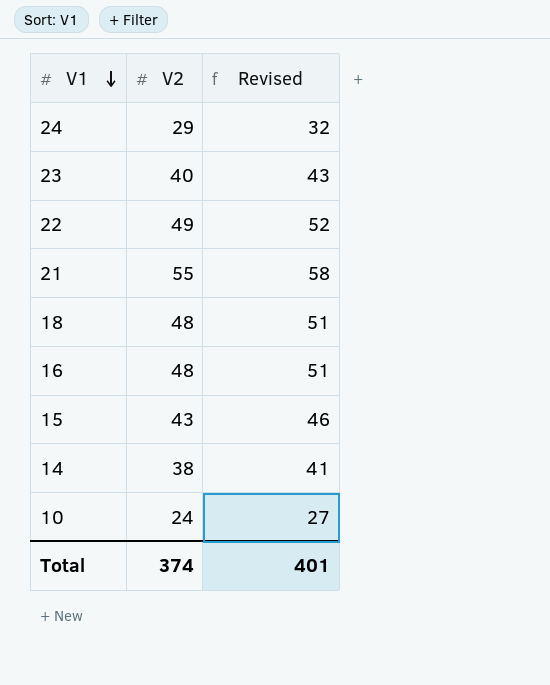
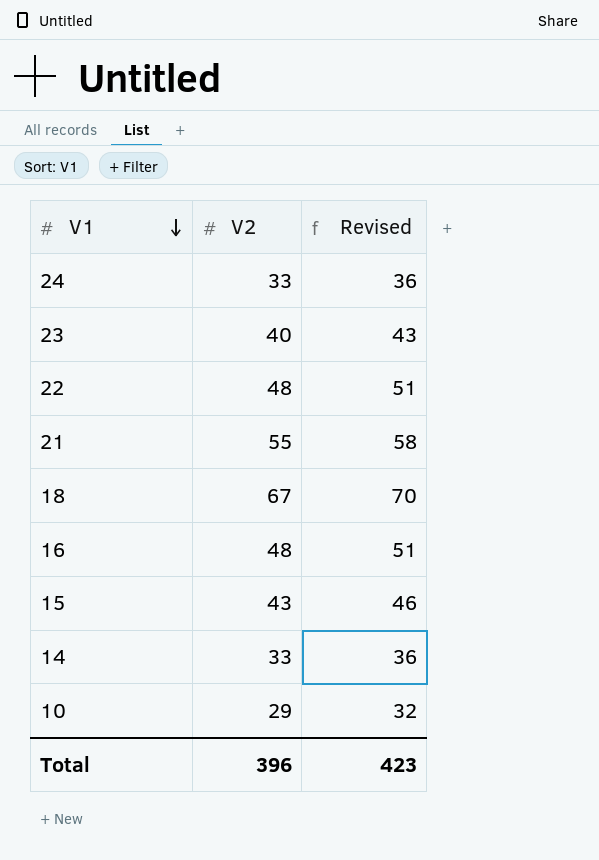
24 | V2: 29 -> 33
24 | Revised: 32 -> 36
22 | V2: 49 -> 48
22 | Revised: 52 -> 51
18 | V2: 48 -> 67
18 | Revised: 51 -> 70
14 | V2: 38 -> 33
14 | Revised: 41 -> 36
10 | V2: 24 -> 29
10 | Revised: 27 -> 32
Total | V2: 374 -> 396
Total | Revised: 401 -> 423

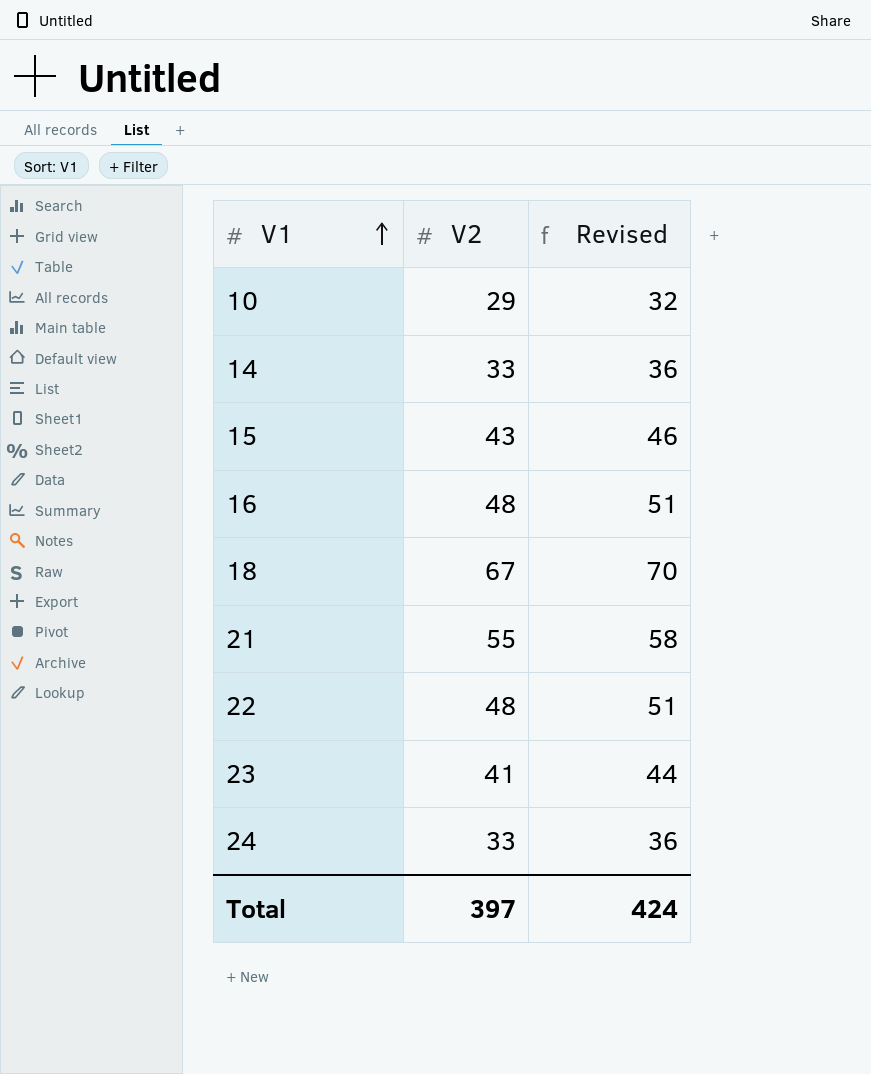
row order: V1 descending -> V1 ascending
23 | V2: 40 -> 41
23 | Revised: 43 -> 44
Total | V2: 396 -> 397
Total | Revised: 423 -> 424

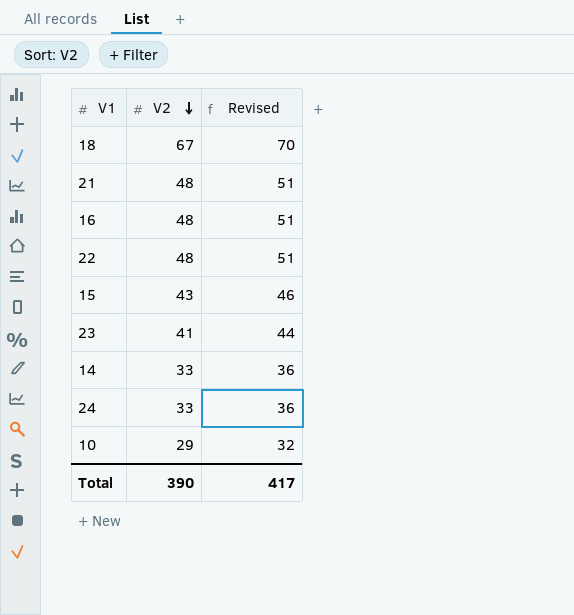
row order: V1 ascending -> V2 descending
21 | V2: 55 -> 48
21 | Revised: 58 -> 51
Total | V2: 397 -> 390
Total | Revised: 424 -> 417

